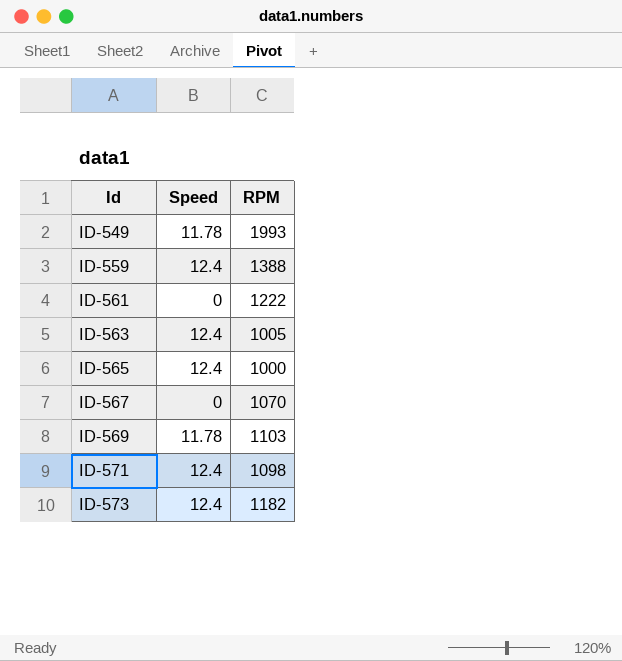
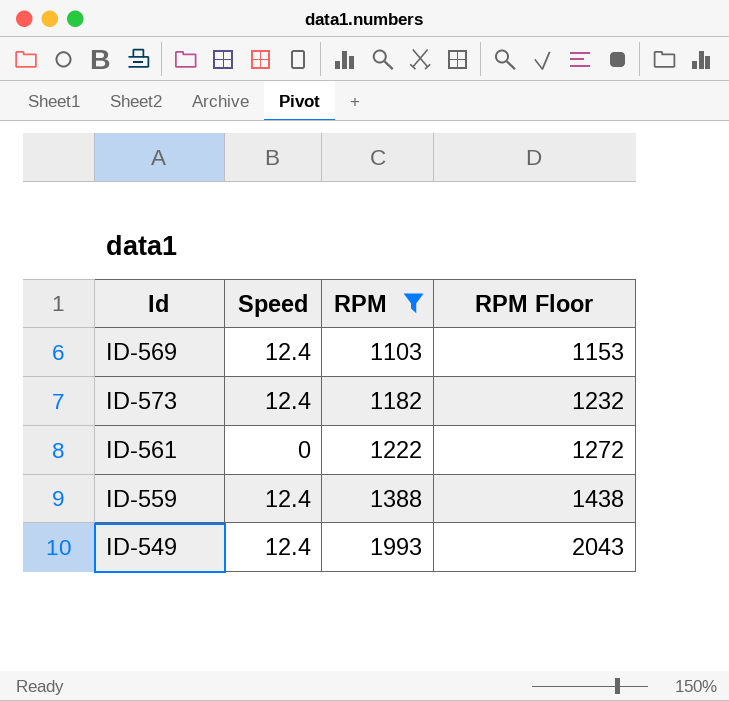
filter: none -> RPM >= 1103
row order: Id ascending -> RPM ascending
column RPM Floor | formula: none -> [RPM] + 50
ID-569 | Speed: 11.78 -> 12.4
ID-549 | Speed: 11.78 -> 12.4

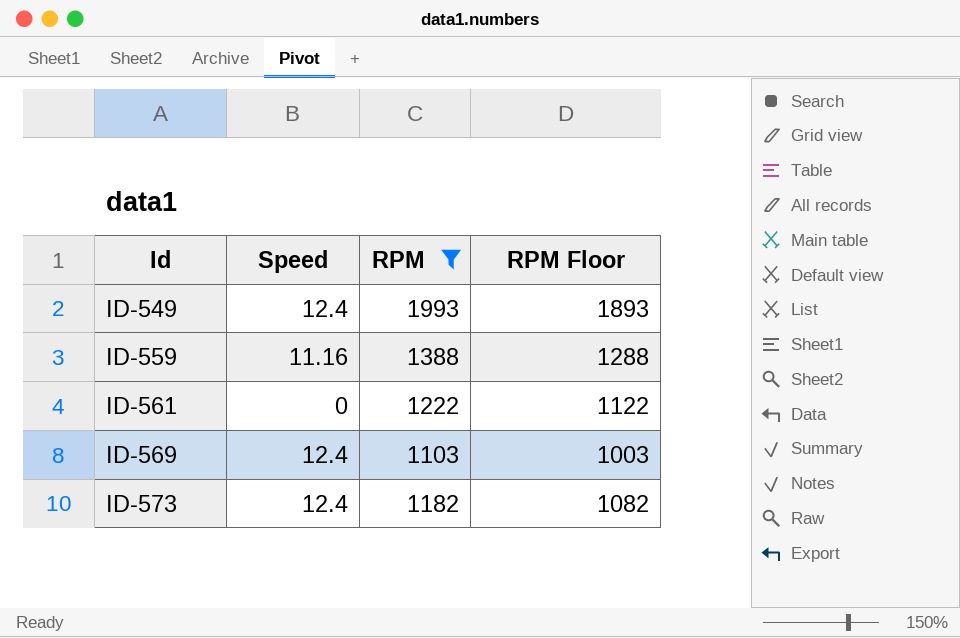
row order: RPM ascending -> Id ascending
column RPM Floor | formula: [RPM] + 50 -> [RPM] - 100
ID-559 | Speed: 12.4 -> 11.16

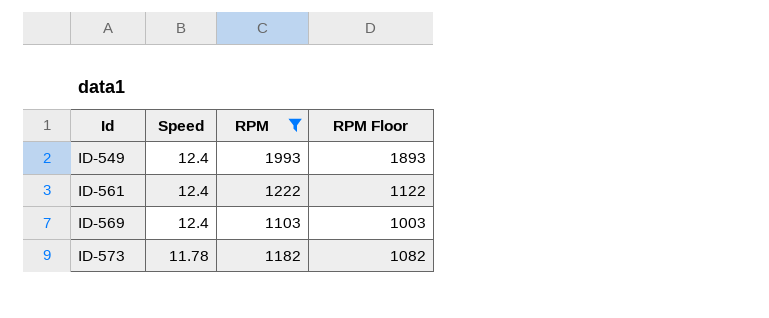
row ID-559: 11.16 | 1388 | 1288 -> none
ID-561 | Speed: 0 -> 12.4
ID-573 | Speed: 12.4 -> 11.78

